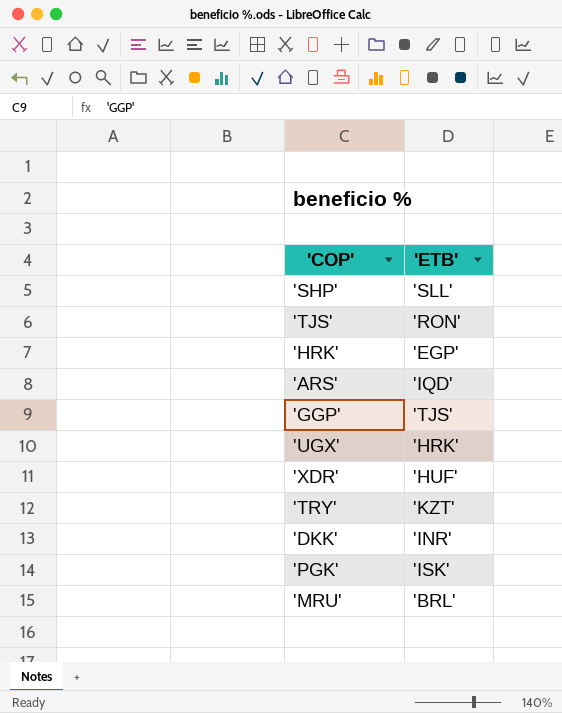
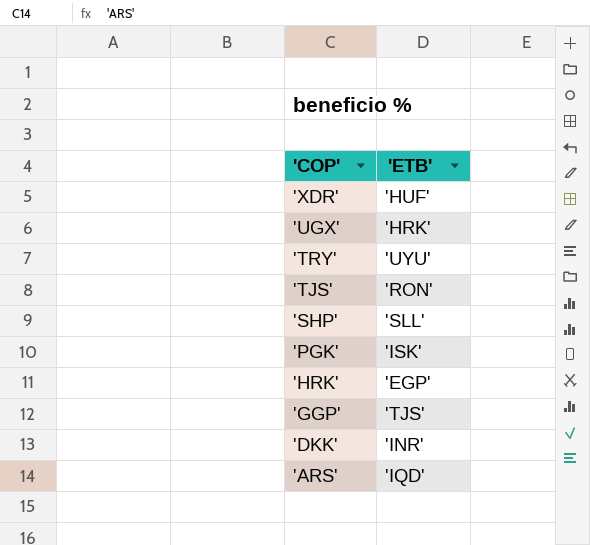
row order: none -> 'COP' descending
row 'MRU': 'BRL' -> none
'TRY' | 'ETB': 'KZT' -> 'UYU'

